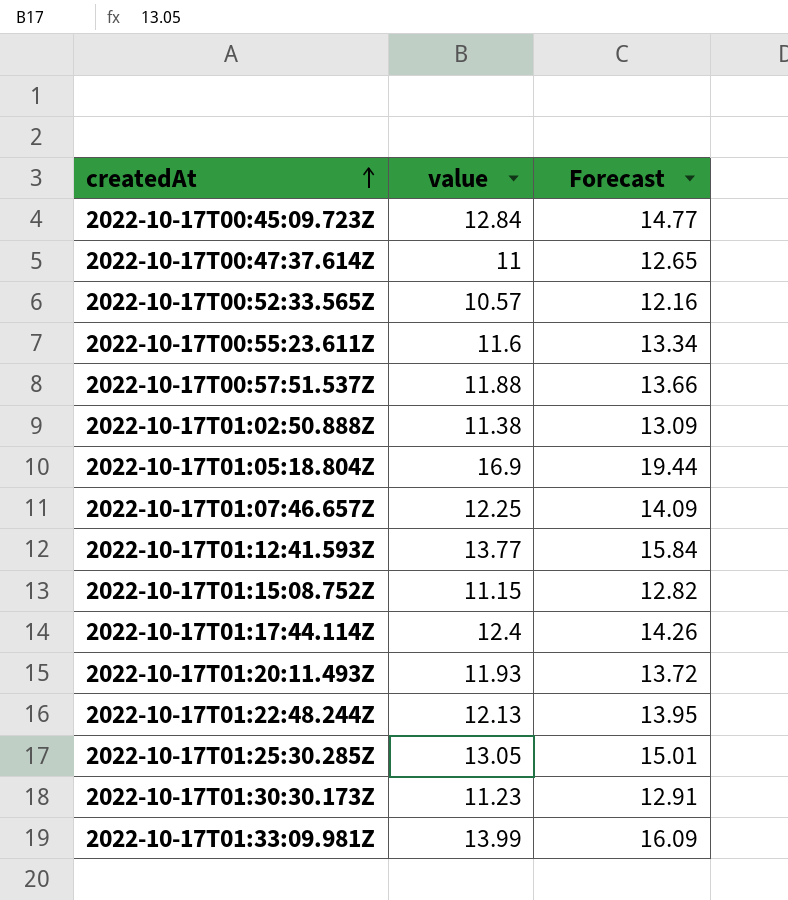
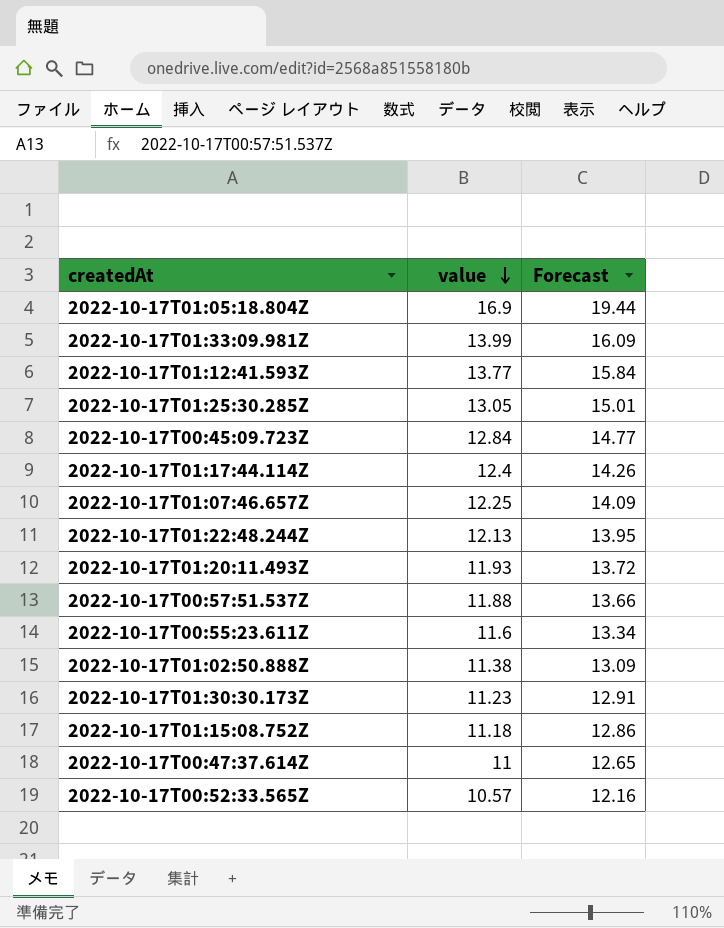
row order: createdAt ascending -> value descending
2022-10-17T01:15:08.752Z | value: 11.15 -> 11.18
2022-10-17T01:15:08.752Z | Forecast: 12.82 -> 12.86

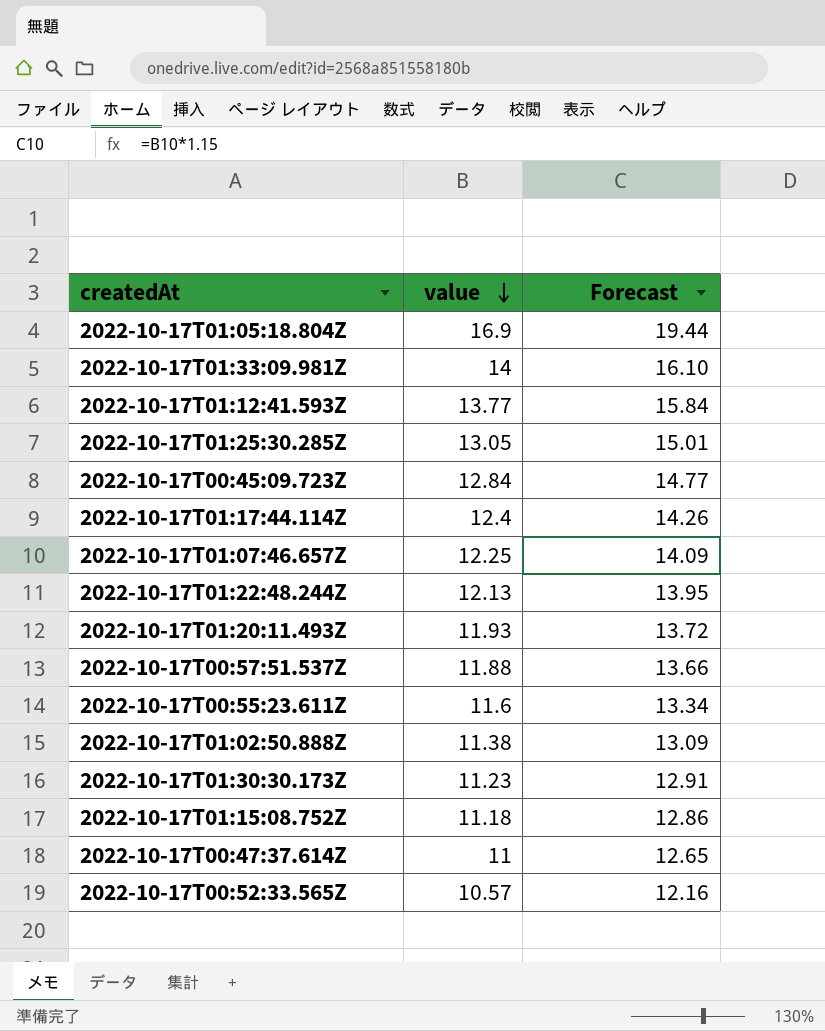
2022-10-17T01:33:09.981Z | value: 13.99 -> 14
2022-10-17T01:33:09.981Z | Forecast: 16.09 -> 16.10

